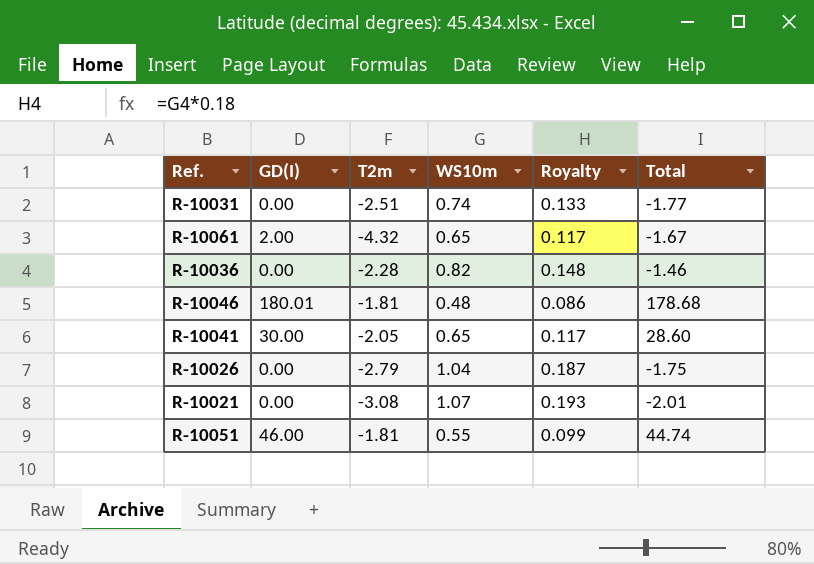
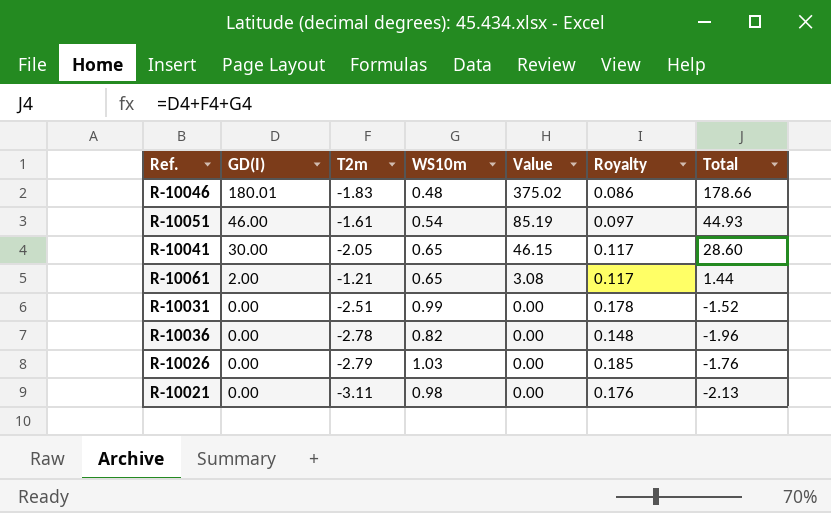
row order: none -> GD(I) descending
column Value | formula: none -> [GD(I)] / [WS10m]
R-10046 | T2m: -1.81 -> -1.83
R-10046 | Total: 178.68 -> 178.66
R-10051 | T2m: -1.81 -> -1.61
R-10051 | WS10m: 0.55 -> 0.54
R-10051 | Royalty: 0.099 -> 0.097
R-10051 | Total: 44.74 -> 44.93
R-10061 | T2m: -4.32 -> -1.21
R-10061 | Total: -1.67 -> 1.44
R-10031 | WS10m: 0.74 -> 0.99
R-10031 | Royalty: 0.133 -> 0.178
R-10031 | Total: -1.77 -> -1.52
R-10036 | T2m: -2.28 -> -2.78
R-10036 | Total: -1.46 -> -1.96
R-10026 | WS10m: 1.04 -> 1.03
R-10026 | Royalty: 0.187 -> 0.185
R-10026 | Total: -1.75 -> -1.76
R-10021 | T2m: -3.08 -> -3.11
R-10021 | WS10m: 1.07 -> 0.98
R-10021 | Royalty: 0.193 -> 0.176
R-10021 | Total: -2.01 -> -2.13

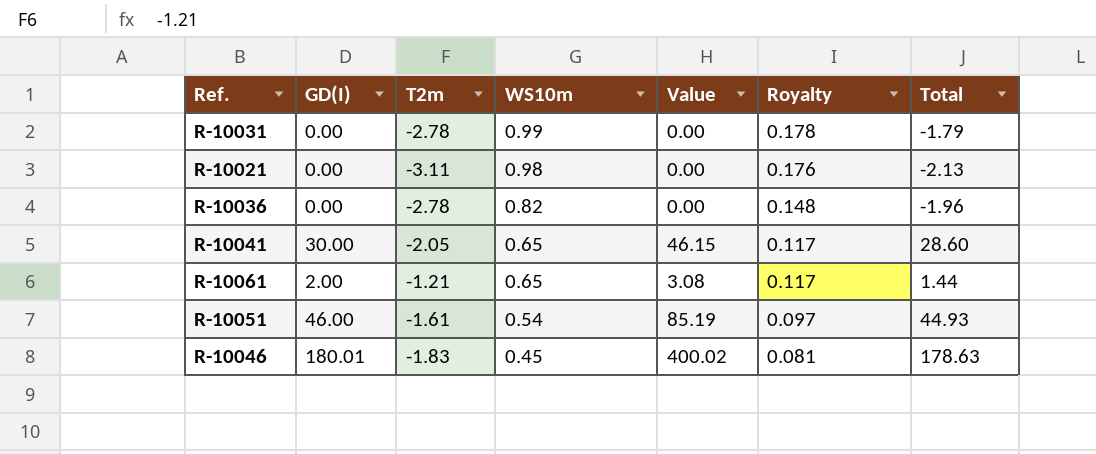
row order: GD(I) descending -> WS10m descending
row R-10026: 0.00 | -2.79 | 1.03 | 0.00 | 0.185 | -1.76 -> none
R-10031 | T2m: -2.51 -> -2.78
R-10031 | Total: -1.52 -> -1.79
R-10046 | WS10m: 0.48 -> 0.45
R-10046 | Value: 375.02 -> 400.02
R-10046 | Royalty: 0.086 -> 0.081
R-10046 | Total: 178.66 -> 178.63

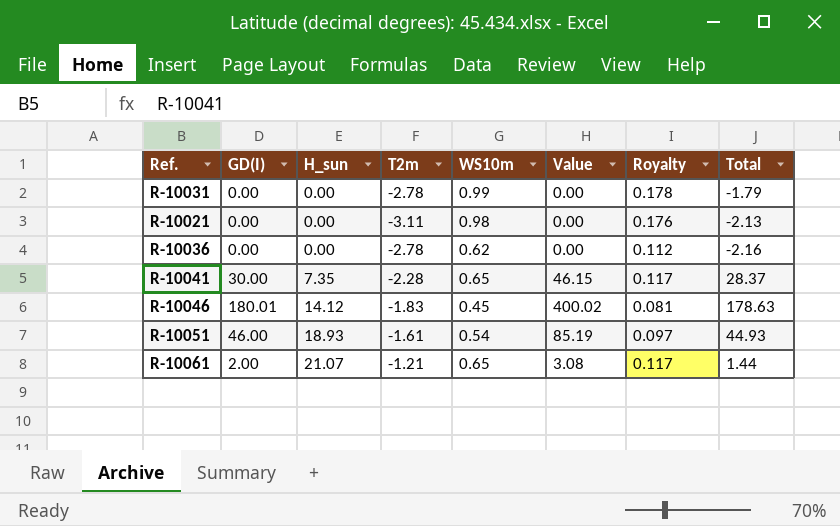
row order: WS10m descending -> H_sun ascending
column H_sun | position: none -> 3
R-10036 | WS10m: 0.82 -> 0.62
R-10036 | Royalty: 0.148 -> 0.112
R-10036 | Total: -1.96 -> -2.16
R-10041 | T2m: -2.05 -> -2.28
R-10041 | Total: 28.60 -> 28.37

